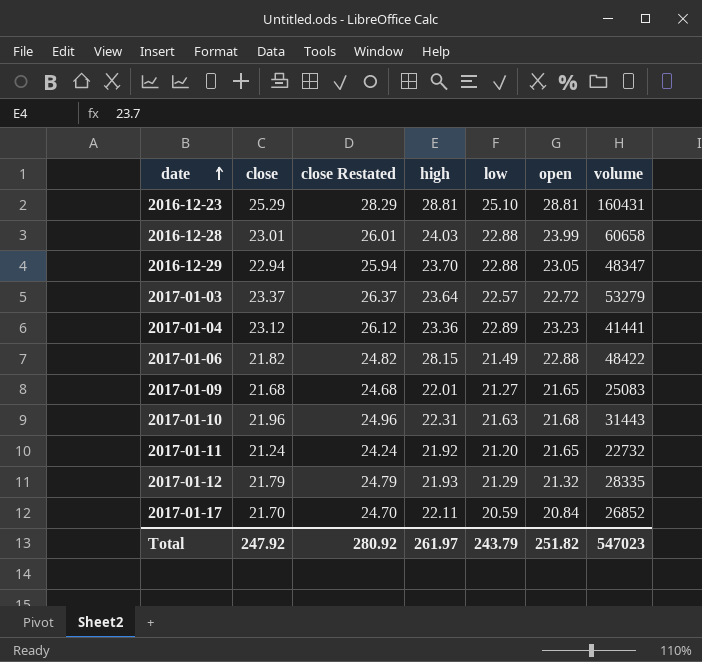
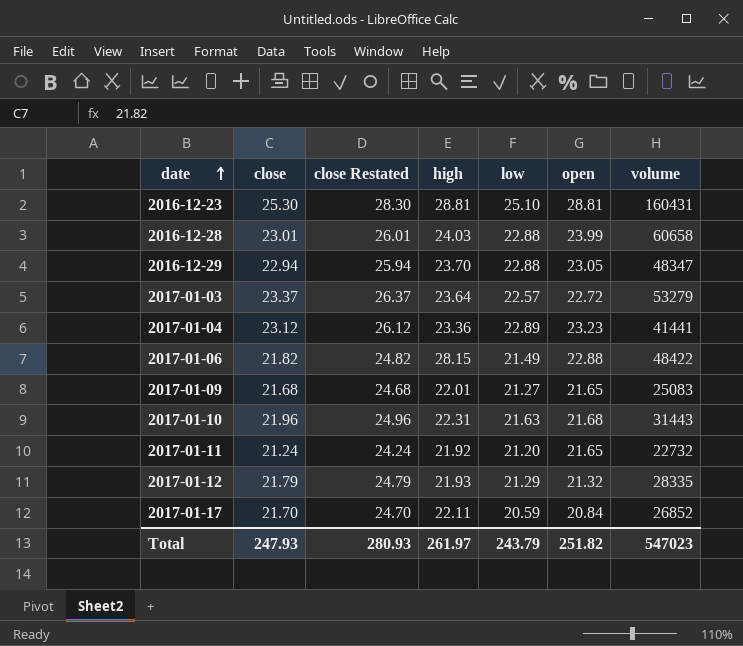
2016-12-23 | close: 25.29 -> 25.30
2016-12-23 | close Restated: 28.29 -> 28.30
Total | close: 247.92 -> 247.93
Total | close Restated: 280.92 -> 280.93

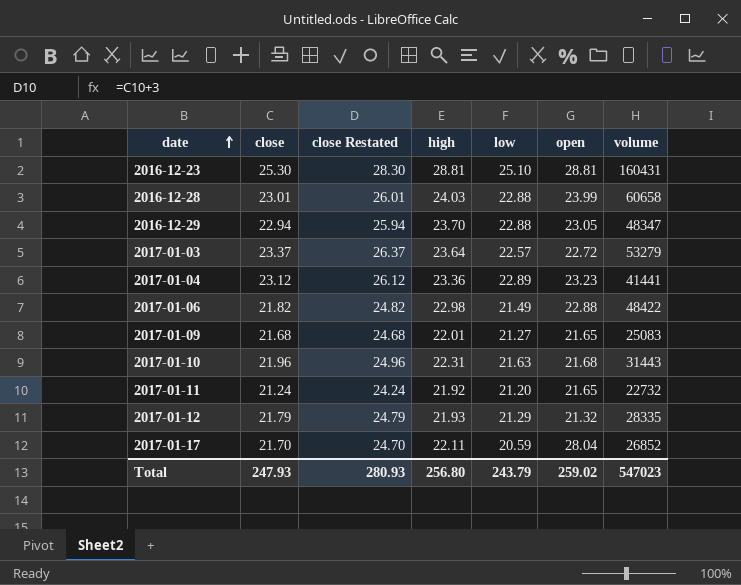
2017-01-06 | high: 28.15 -> 22.98
2017-01-17 | open: 20.84 -> 28.04
Total | high: 261.97 -> 256.80
Total | open: 251.82 -> 259.02

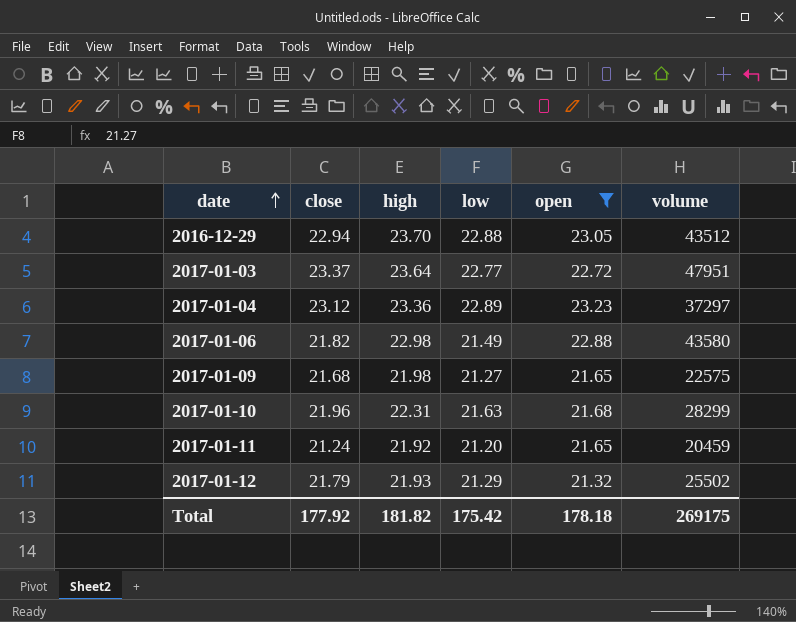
filter: none -> open <= 23.23
column close Restated | formula: [close] + 3 -> none
2016-12-29 | volume: 48347 -> 43512
2017-01-03 | low: 22.57 -> 22.77
2017-01-03 | volume: 53279 -> 47951
2017-01-04 | volume: 41441 -> 37297
2017-01-06 | volume: 48422 -> 43580
2017-01-09 | high: 22.01 -> 21.98
2017-01-09 | volume: 25083 -> 22575
2017-01-10 | volume: 31443 -> 28299
2017-01-11 | volume: 22732 -> 20459
2017-01-12 | volume: 28335 -> 25502
Total | close: 247.93 -> 177.92
Total | high: 256.80 -> 181.82
Total | low: 243.79 -> 175.42
Total | open: 259.02 -> 178.18
Total | volume: 547023 -> 269175

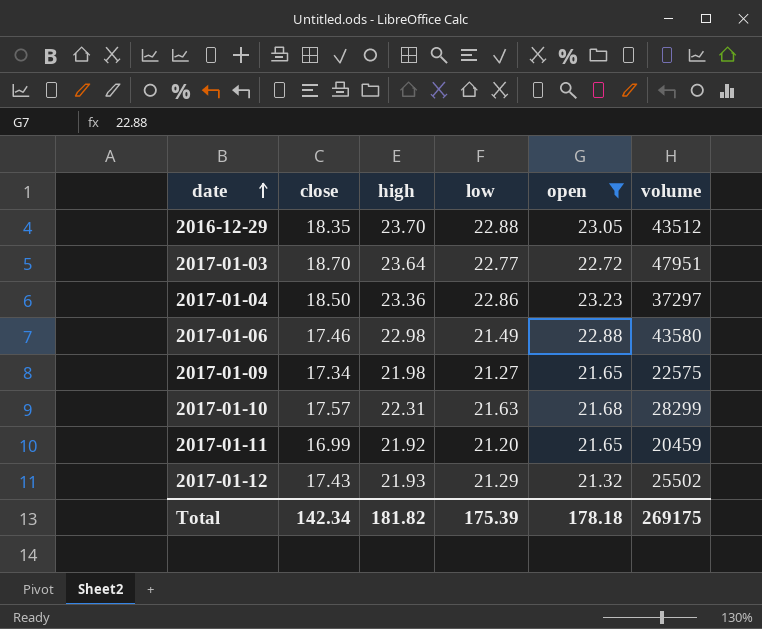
2016-12-29 | close: 22.94 -> 18.35
2017-01-03 | close: 23.37 -> 18.70
2017-01-04 | close: 23.12 -> 18.50
2017-01-04 | low: 22.89 -> 22.86
2017-01-06 | close: 21.82 -> 17.46
2017-01-09 | close: 21.68 -> 17.34
2017-01-10 | close: 21.96 -> 17.57
2017-01-11 | close: 21.24 -> 16.99
2017-01-12 | close: 21.79 -> 17.43
Total | close: 177.92 -> 142.34
Total | low: 175.42 -> 175.39

